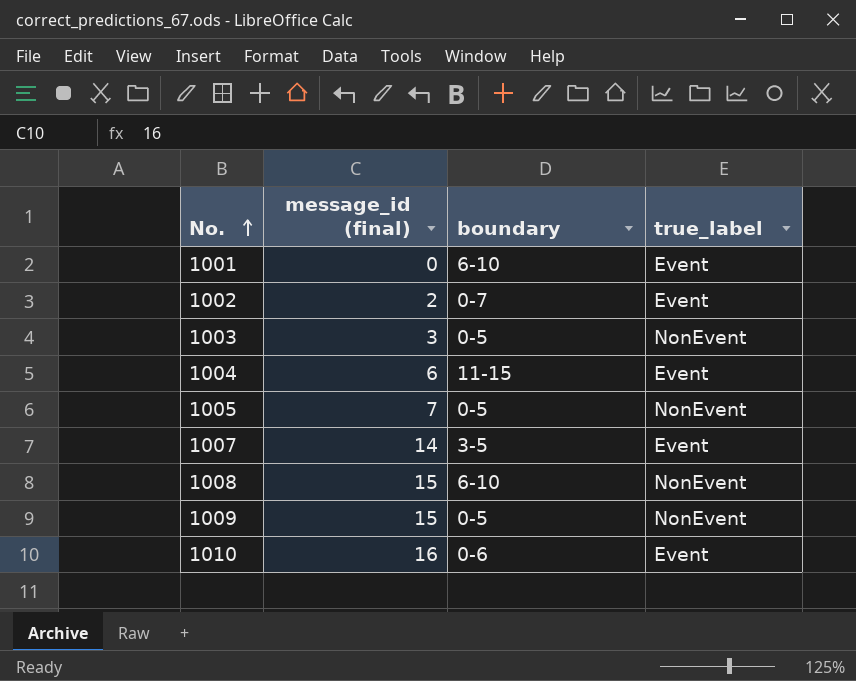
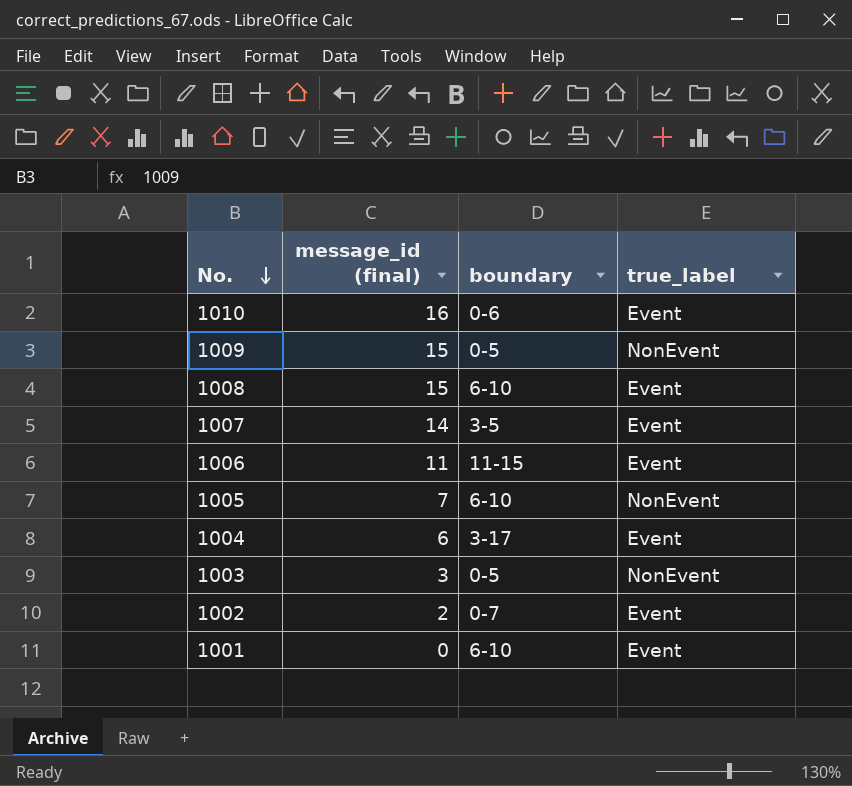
row order: No. ascending -> No. descending
1008 | true_label: NonEvent -> Event
row 1006: none -> 11 | 11-15 | Event
1005 | boundary: 0-5 -> 6-10
1004 | boundary: 11-15 -> 3-17

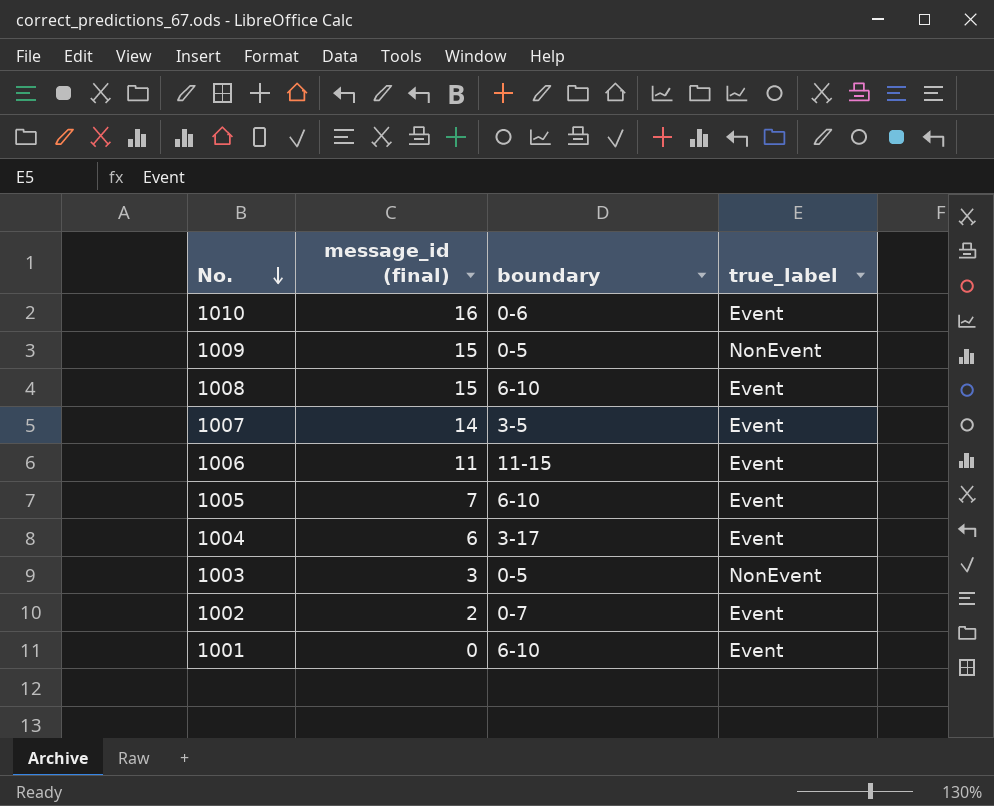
1005 | true_label: NonEvent -> Event

